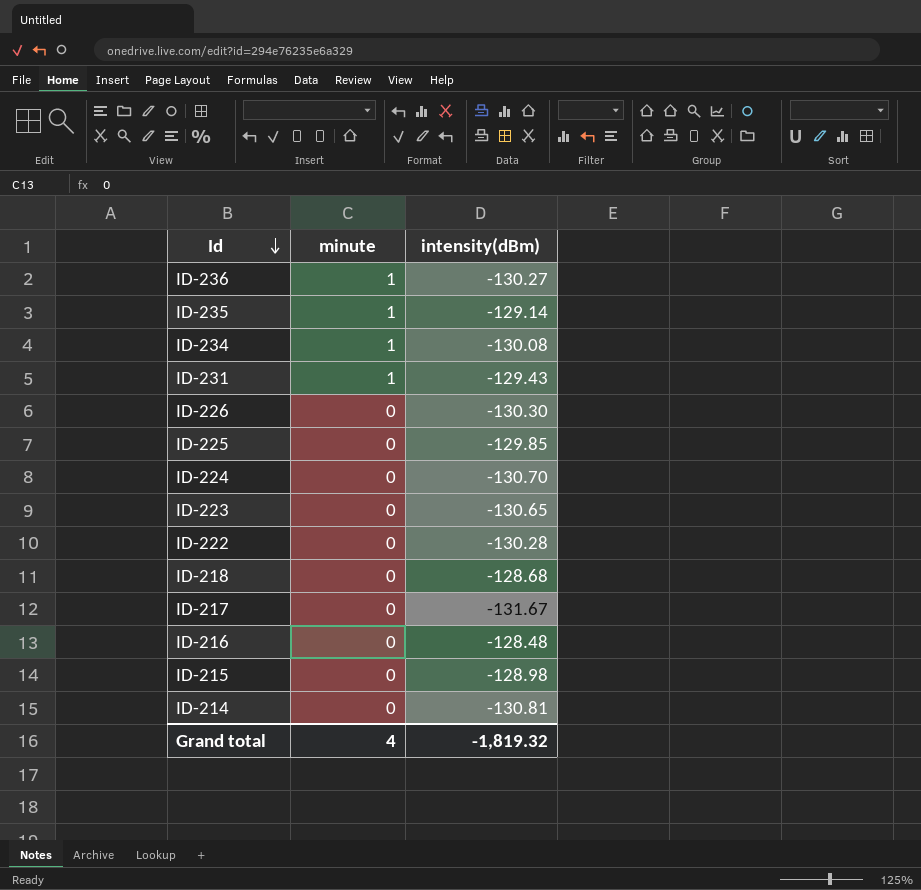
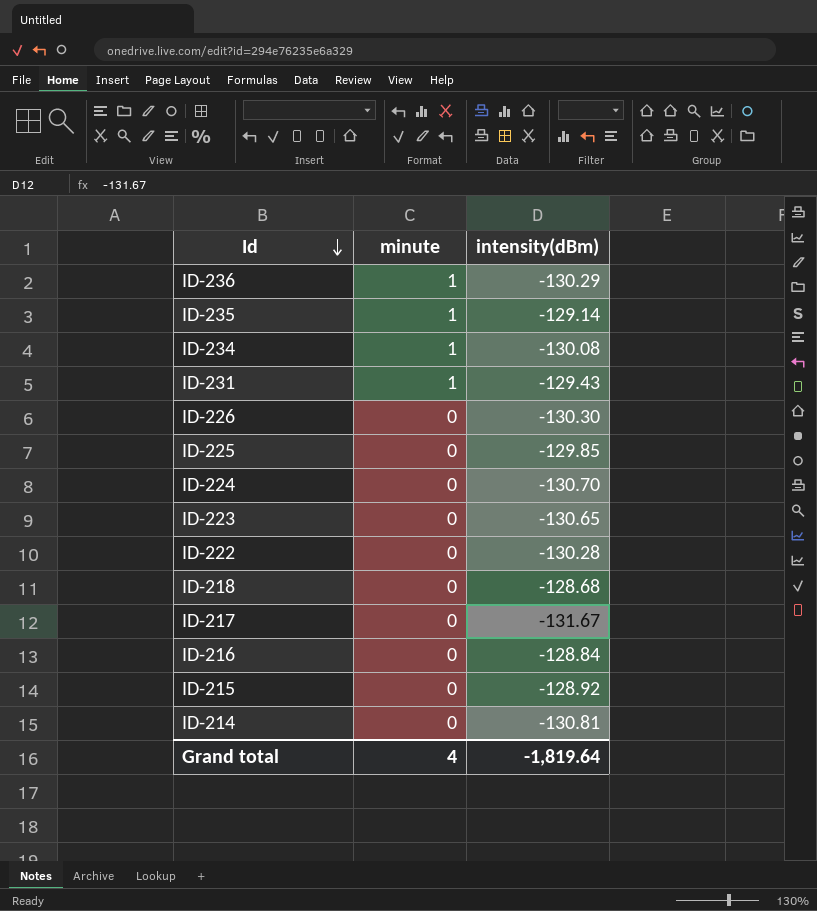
ID-236 | intensity(dBm): -130.27 -> -130.29
ID-216 | intensity(dBm): -128.48 -> -128.84
ID-215 | intensity(dBm): -128.98 -> -128.92
Grand total | intensity(dBm): -1,819.32 -> -1,819.64

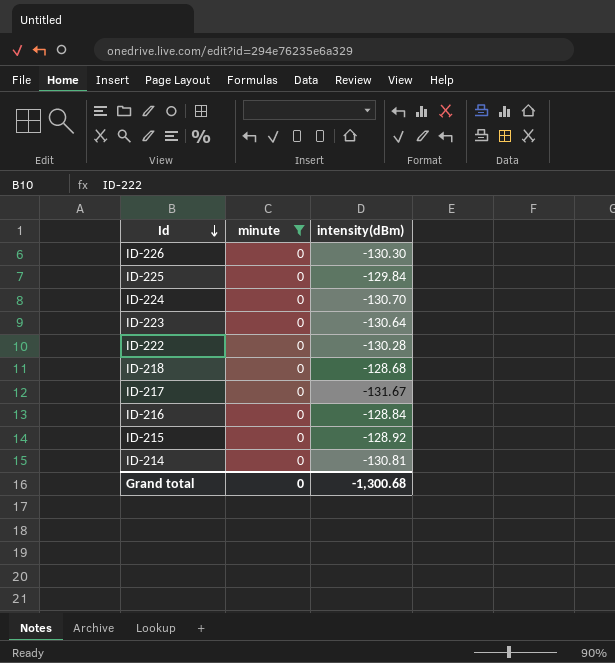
filter: none -> minute = 0
ID-225 | intensity(dBm): -129.85 -> -129.84
ID-223 | intensity(dBm): -130.65 -> -130.64
Grand total | minute: 4 -> 0
Grand total | intensity(dBm): -1,819.64 -> -1,300.68

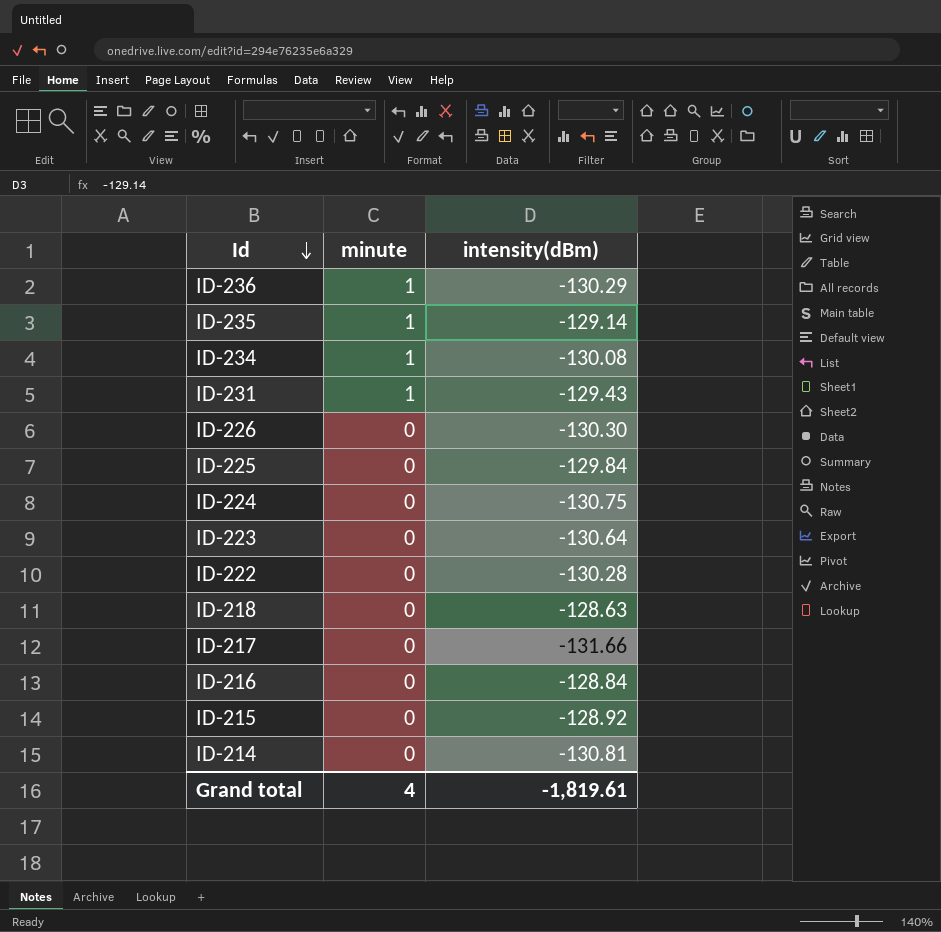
filter: minute = 0 -> none
ID-224 | intensity(dBm): -130.70 -> -130.75
ID-218 | intensity(dBm): -128.68 -> -128.63
ID-217 | intensity(dBm): -131.67 -> -131.66
Grand total | minute: 0 -> 4
Grand total | intensity(dBm): -1,300.68 -> -1,819.61

